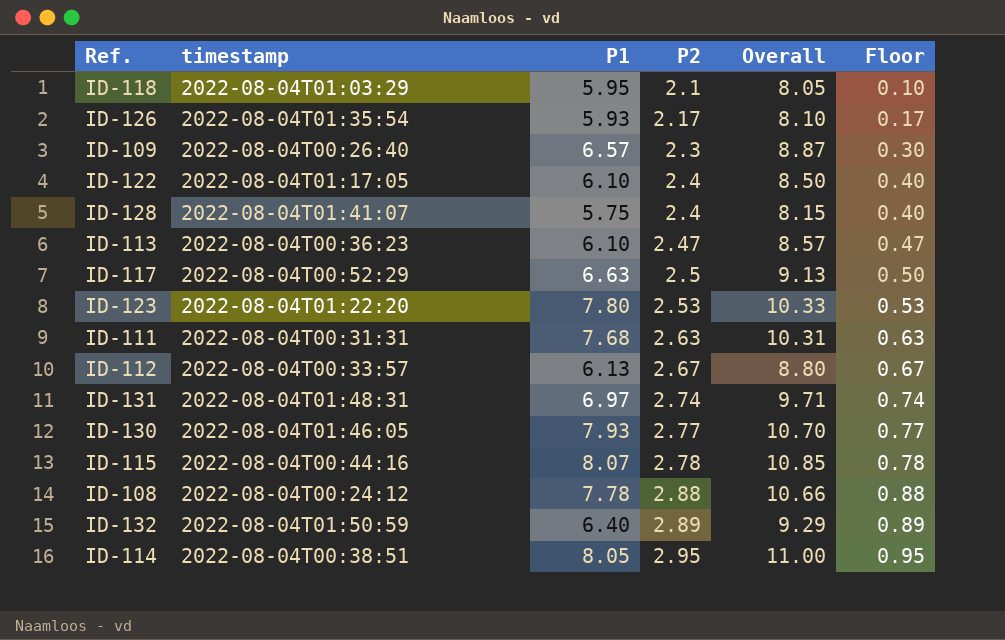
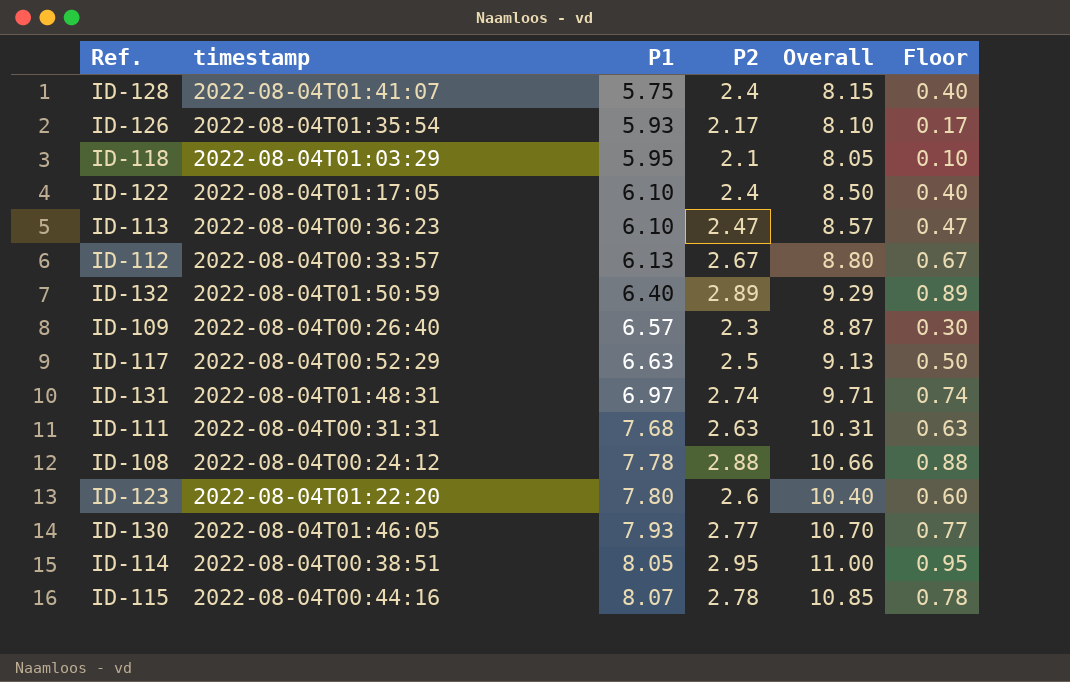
row order: P2 ascending -> P1 ascending
ID-123 | P2: 2.53 -> 2.6
ID-123 | Overall: 10.33 -> 10.40
ID-123 | Floor: 0.53 -> 0.60

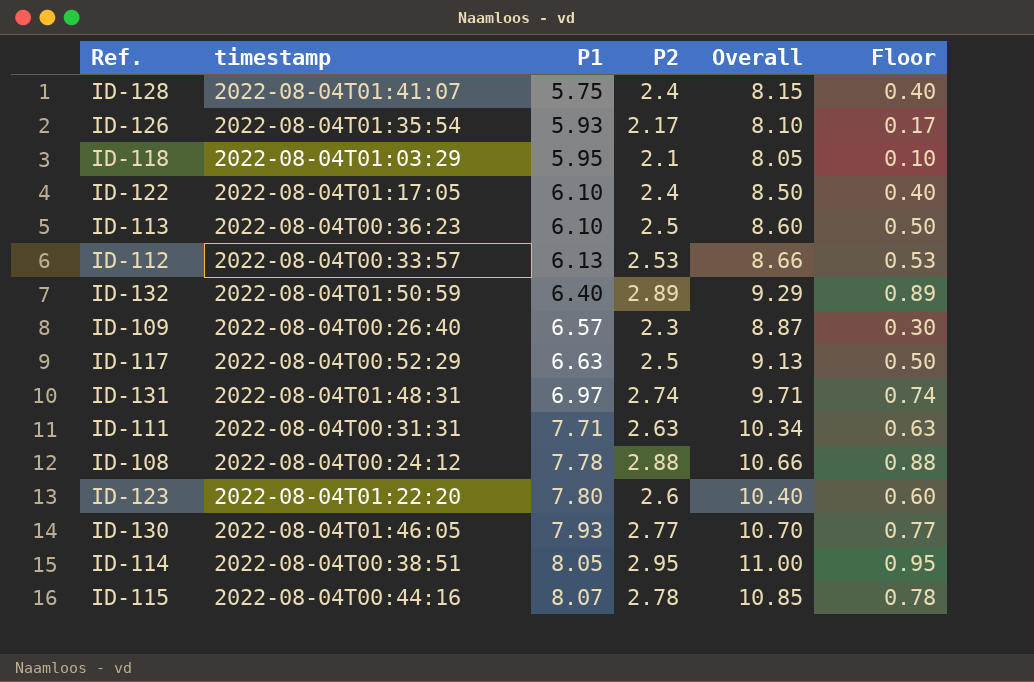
ID-113 | P2: 2.47 -> 2.5
ID-113 | Overall: 8.57 -> 8.60
ID-113 | Floor: 0.47 -> 0.50
ID-112 | P2: 2.67 -> 2.53
ID-112 | Overall: 8.80 -> 8.66
ID-112 | Floor: 0.67 -> 0.53
ID-111 | P1: 7.68 -> 7.71
ID-111 | Overall: 10.31 -> 10.34

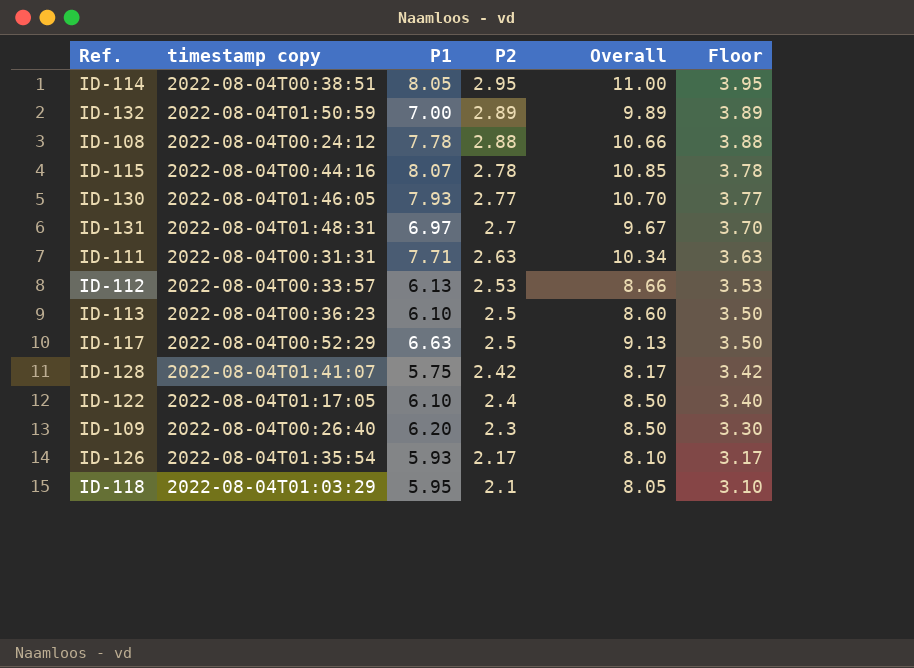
row order: P1 ascending -> P2 descending
column name: timestamp -> timestamp copy
column Floor | formula: [P2] - 2 -> [P2] + 1
row ID-123: 2022-08-04T01:22:20 | 7.80 | 2.6 | 10.40 | 0.60 -> none
ID-132 | P1: 6.40 -> 7.00
ID-132 | Overall: 9.29 -> 9.89
ID-131 | P2: 2.74 -> 2.7
ID-131 | Overall: 9.71 -> 9.67
ID-128 | P2: 2.4 -> 2.42
ID-128 | Overall: 8.15 -> 8.17
ID-109 | P1: 6.57 -> 6.20
ID-109 | Overall: 8.87 -> 8.50

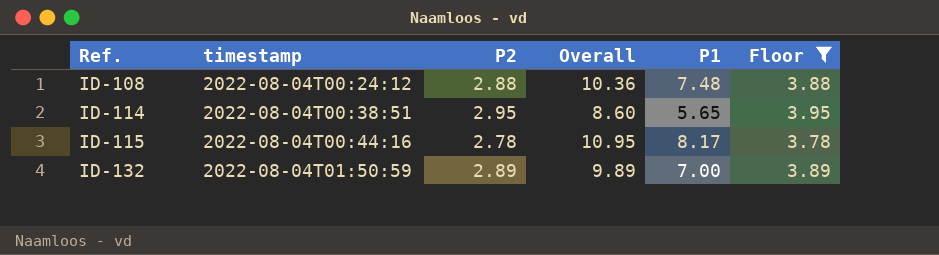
filter: none -> Floor >= 3.78
row order: P2 descending -> Ref. ascending
column name: timestamp copy -> timestamp
column P1 | position: 3 -> 5
ID-108 | Overall: 10.66 -> 10.36
ID-108 | P1: 7.78 -> 7.48
ID-114 | Overall: 11.00 -> 8.60
ID-114 | P1: 8.05 -> 5.65
ID-115 | Overall: 10.85 -> 10.95
ID-115 | P1: 8.07 -> 8.17

